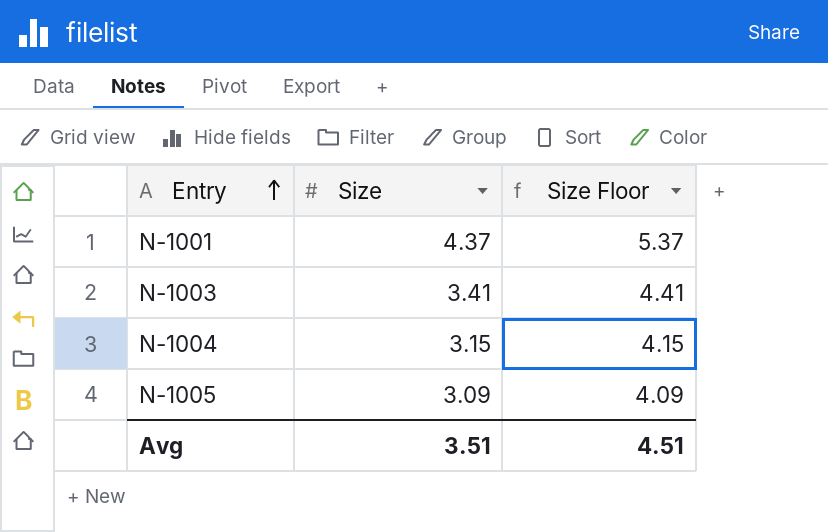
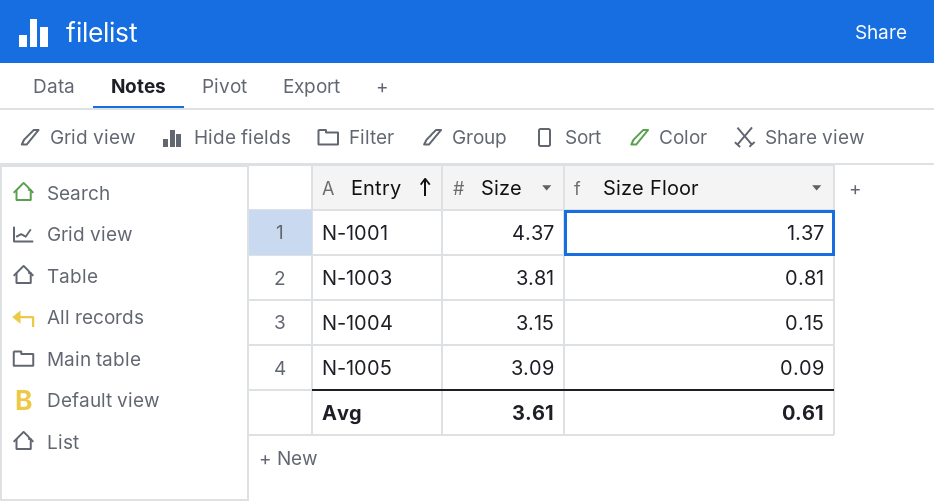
column Size Floor | formula: [Size] + 1 -> [Size] - 3
N-1003 | Size: 3.41 -> 3.81
Avg | Size: 3.51 -> 3.61
Avg | Size Floor: 4.51 -> 0.61

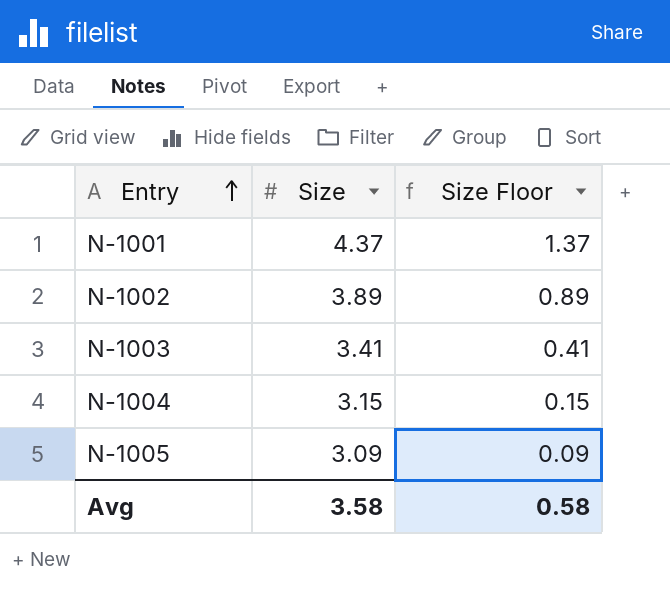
row N-1002: none -> 3.89 | 0.89
N-1003 | Size: 3.81 -> 3.41
N-1003 | Size Floor: 0.81 -> 0.41
Avg | Size: 3.61 -> 3.58
Avg | Size Floor: 0.61 -> 0.58

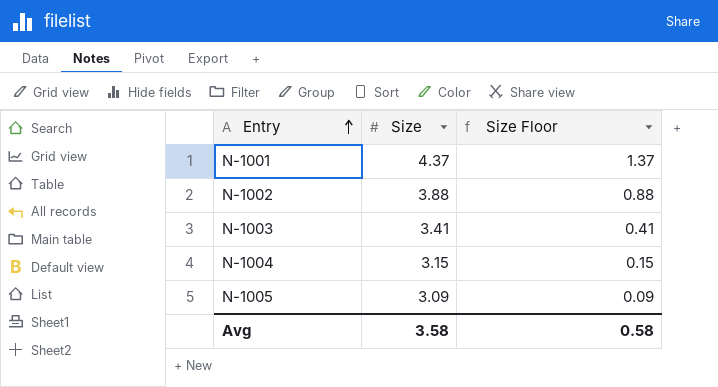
N-1002 | Size: 3.89 -> 3.88
N-1002 | Size Floor: 0.89 -> 0.88

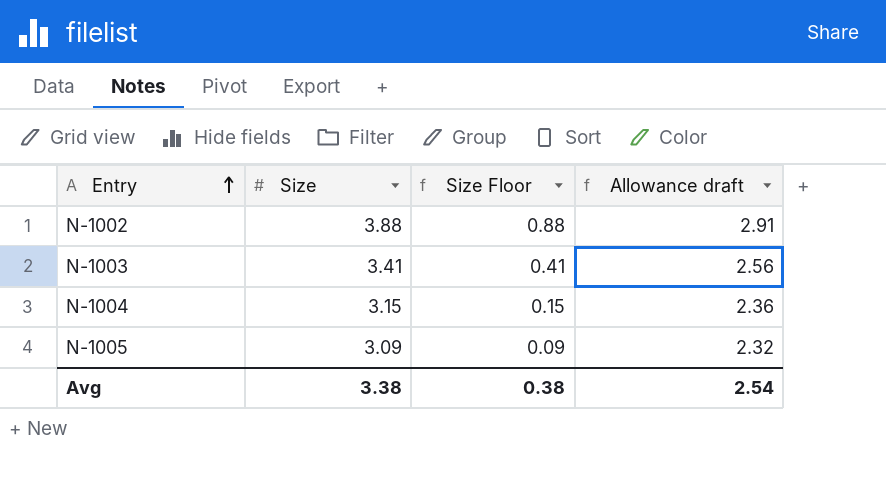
column Allowance draft | formula: none -> [Size] * 0.75
row N-1001: 4.37 | 1.37 -> none
Avg | Size: 3.58 -> 3.38
Avg | Size Floor: 0.58 -> 0.38

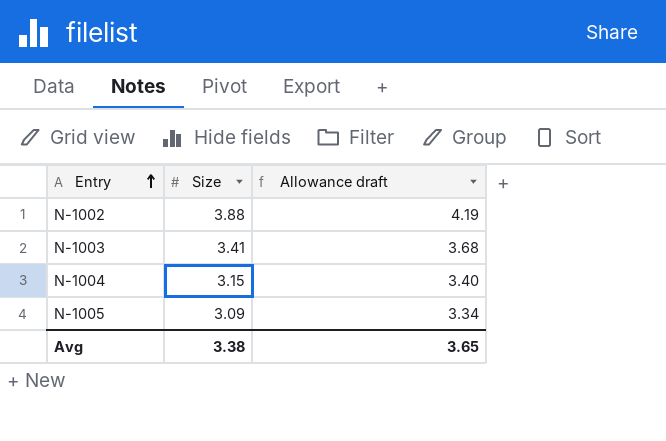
column Size Floor | formula: [Size] - 3 -> none
column Allowance draft | formula: [Size] * 0.75 -> [Size] * 1.08
Avg | Allowance draft: 2.54 -> 3.65

